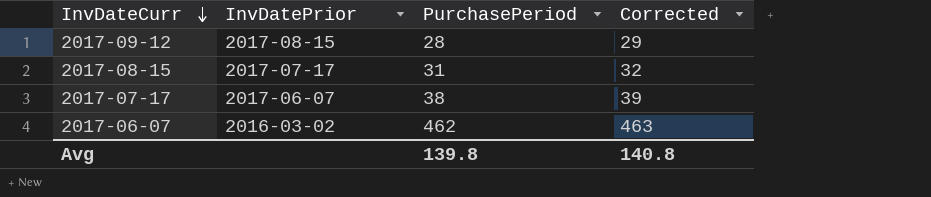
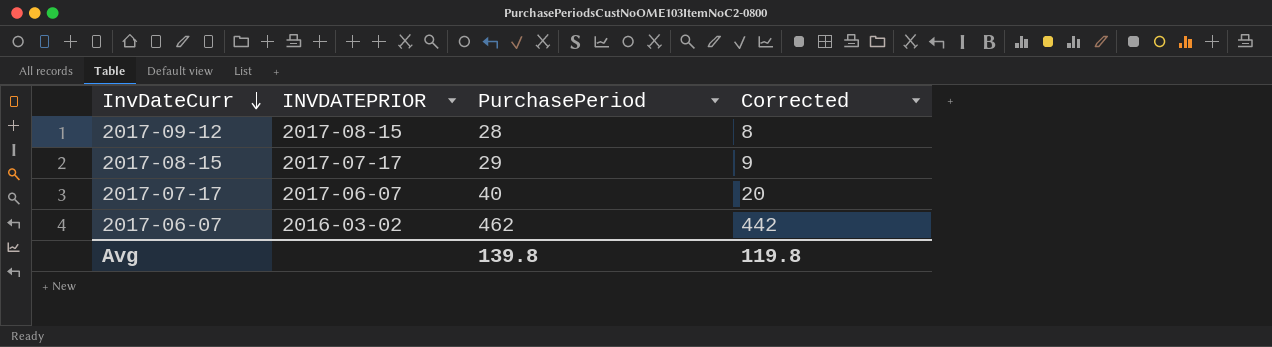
column name: InvDatePrior -> INVDATEPRIOR
column Corrected | formula: [PurchasePeriod] + 1 -> [PurchasePeriod] - 20
2017-08-15 | PurchasePeriod: 31 -> 29
2017-07-17 | PurchasePeriod: 38 -> 40
Avg | Corrected: 140.8 -> 119.8

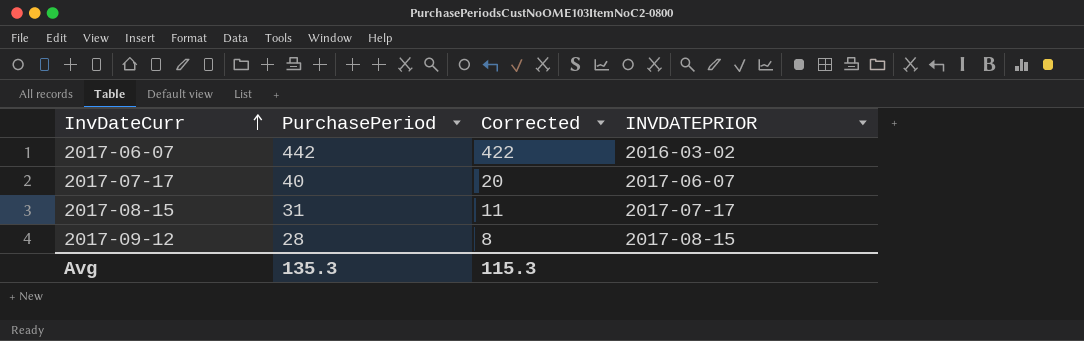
row order: InvDateCurr descending -> InvDateCurr ascending
column INVDATEPRIOR | position: 2 -> 4
2017-06-07 | PurchasePeriod: 462 -> 442
2017-06-07 | Corrected: 442 -> 422
2017-08-15 | PurchasePeriod: 29 -> 31
2017-08-15 | Corrected: 9 -> 11
Avg | PurchasePeriod: 139.8 -> 135.3
Avg | Corrected: 119.8 -> 115.3

